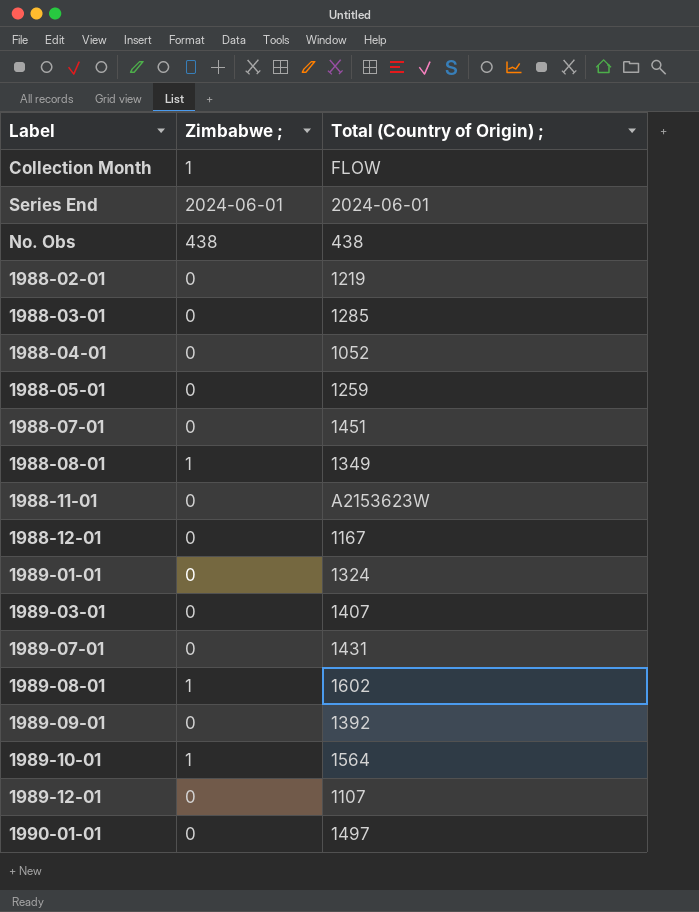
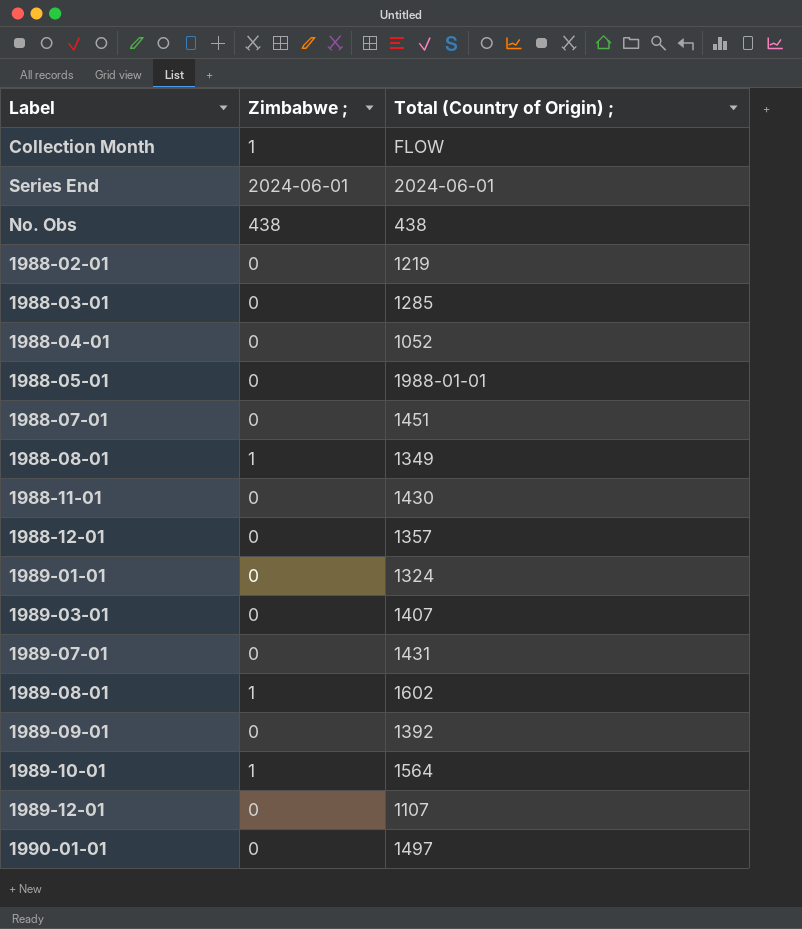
1988-05-01 | Total (Country of Origin) ;: 1259 -> 1988-01-01
1988-11-01 | Total (Country of Origin) ;: A2153623W -> 1430
1988-12-01 | Total (Country of Origin) ;: 1167 -> 1357

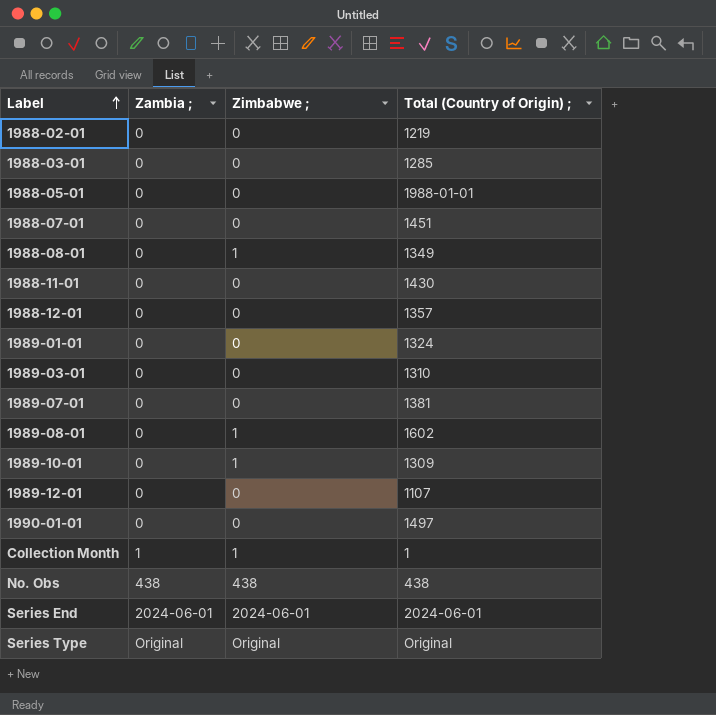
row order: none -> Label ascending
column Zambia ; | position: none -> 2
row 1988-04-01: 0 | 1052 -> none
row 1989-09-01: 0 | 1392 -> none
1989-03-01 | Total (Country of Origin) ;: 1407 -> 1310
1989-07-01 | Total (Country of Origin) ;: 1431 -> 1381
1989-10-01 | Total (Country of Origin) ;: 1564 -> 1309
Collection Month | Total (Country of Origin) ;: FLOW -> 1
row Series Type: none -> Original | Original | Original

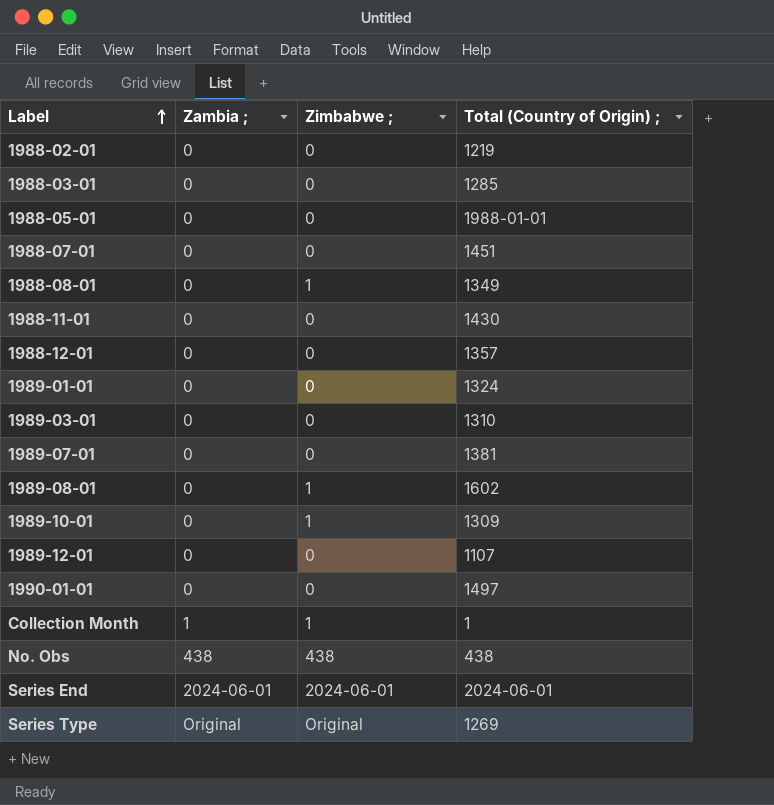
Series Type | Total (Country of Origin) ;: Original -> 1269

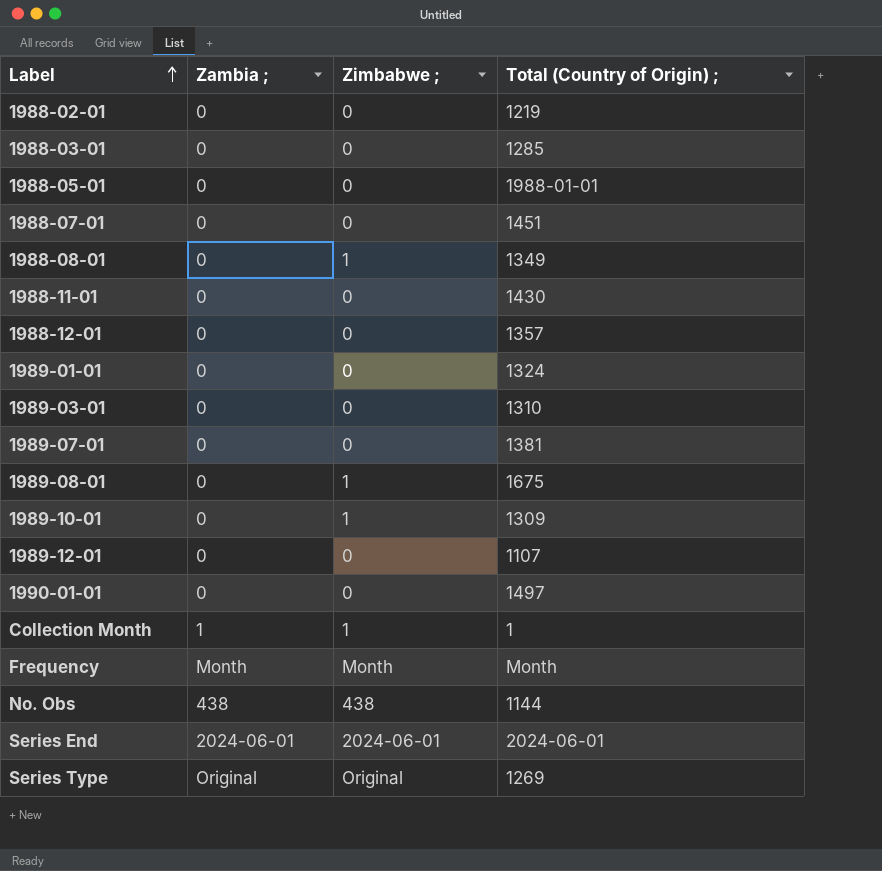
1989-08-01 | Total (Country of Origin) ;: 1602 -> 1675
row Frequency: none -> Month | Month | Month
No. Obs | Total (Country of Origin) ;: 438 -> 1144

